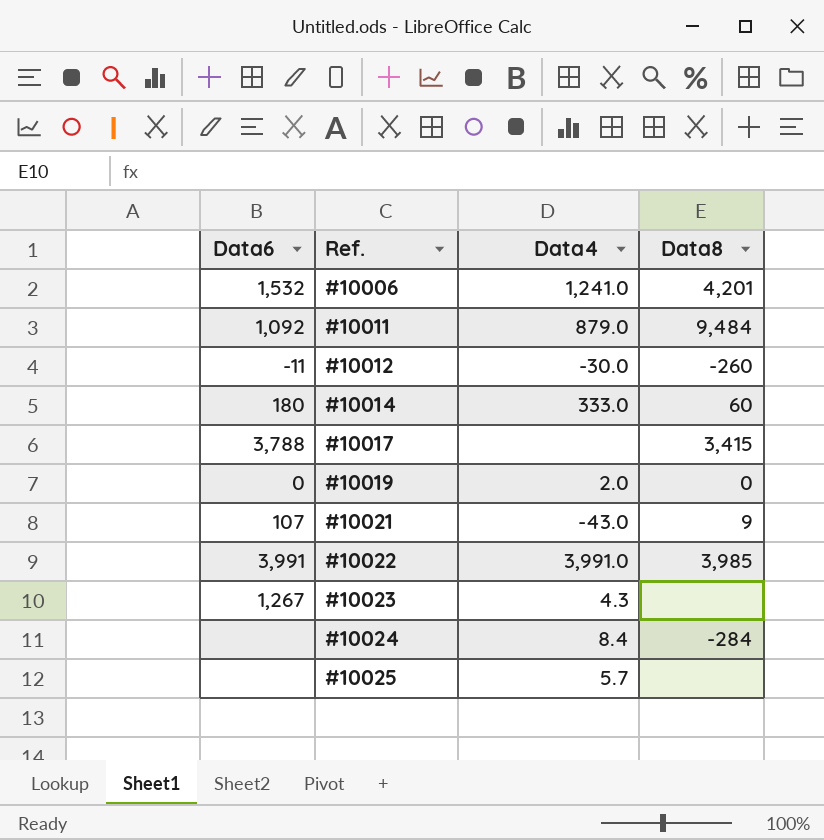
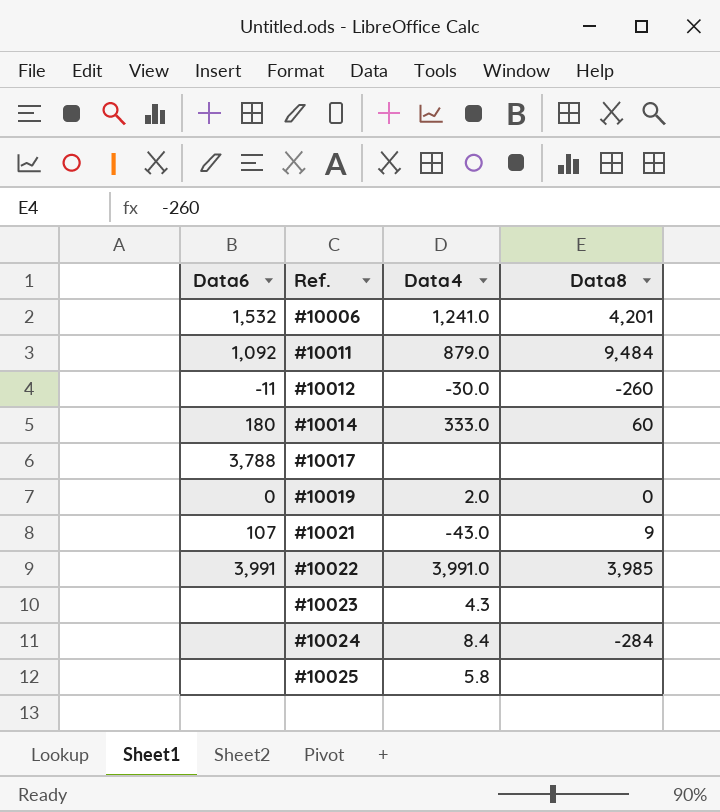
#10017 | Data8: 3,415 -> none
#10023 | Data6: 1,267 -> none
#10025 | Data4: 5.7 -> 5.8

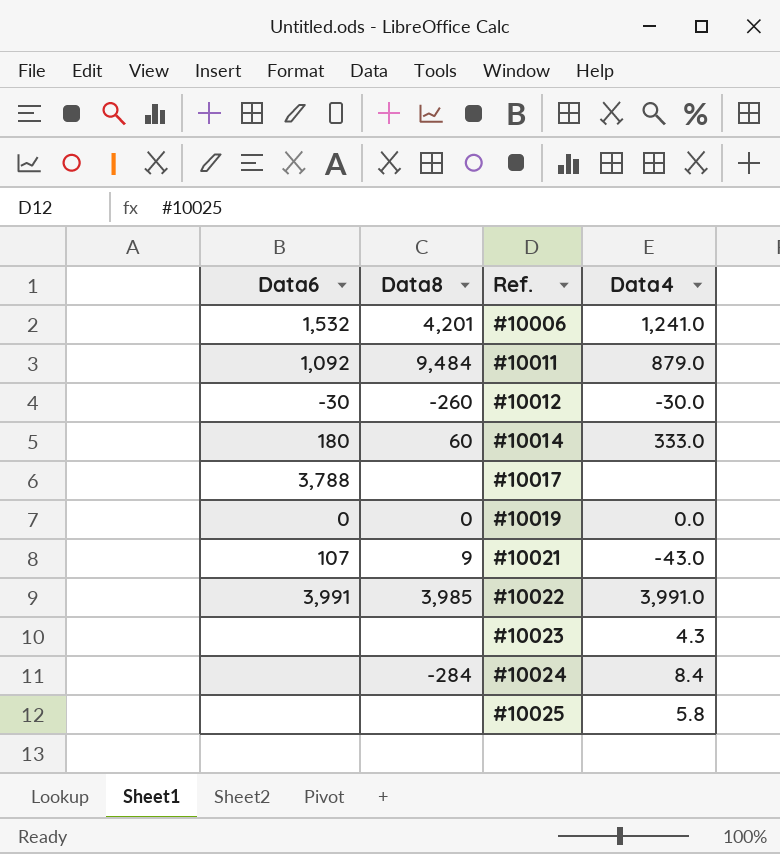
column Data8 | position: 4 -> 2
#10012 | Data6: -11 -> -30
#10019 | Data4: 2.0 -> 0.0

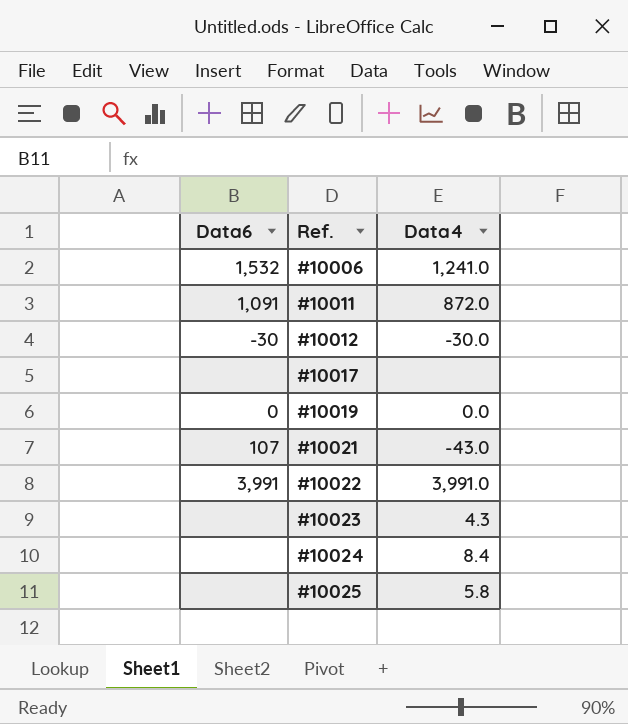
column Data8 | position: 2 -> none
row #10014: 180 | 60 | 333.0 -> none
#10011 | Data6: 1,092 -> 1,091
#10011 | Data4: 879.0 -> 872.0
#10017 | Data6: 3,788 -> none

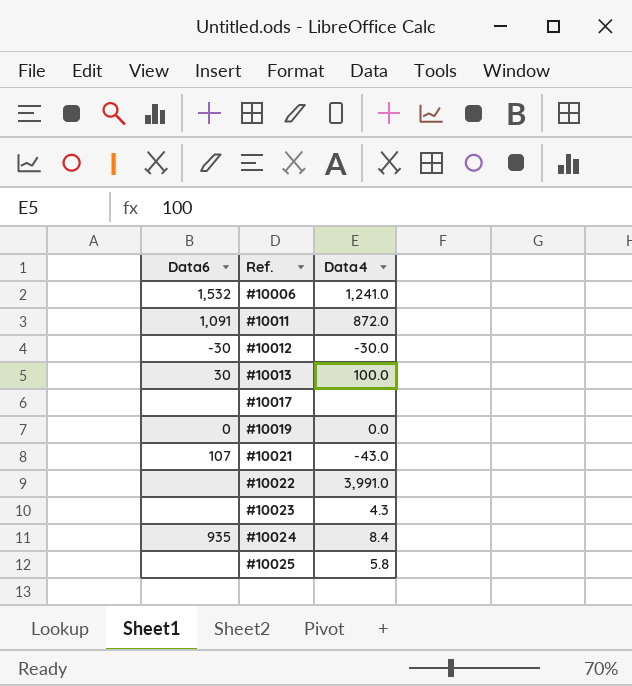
row #10013: none -> 30 | 100.0
#10022 | Data6: 3,991 -> none
#10024 | Data6: none -> 935

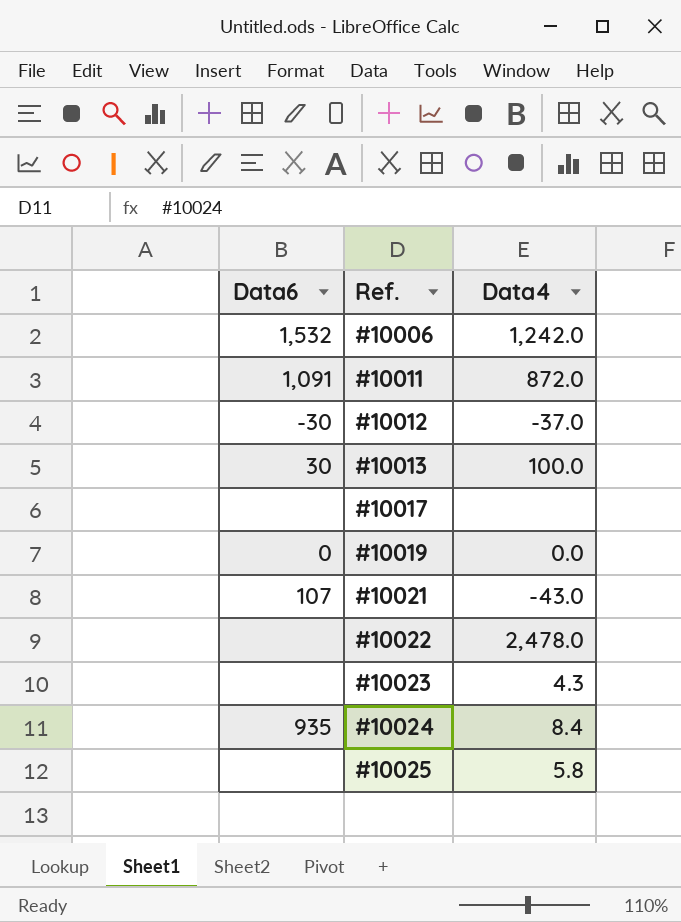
#10006 | Data4: 1,241.0 -> 1,242.0
#10012 | Data4: -30.0 -> -37.0
#10022 | Data4: 3,991.0 -> 2,478.0

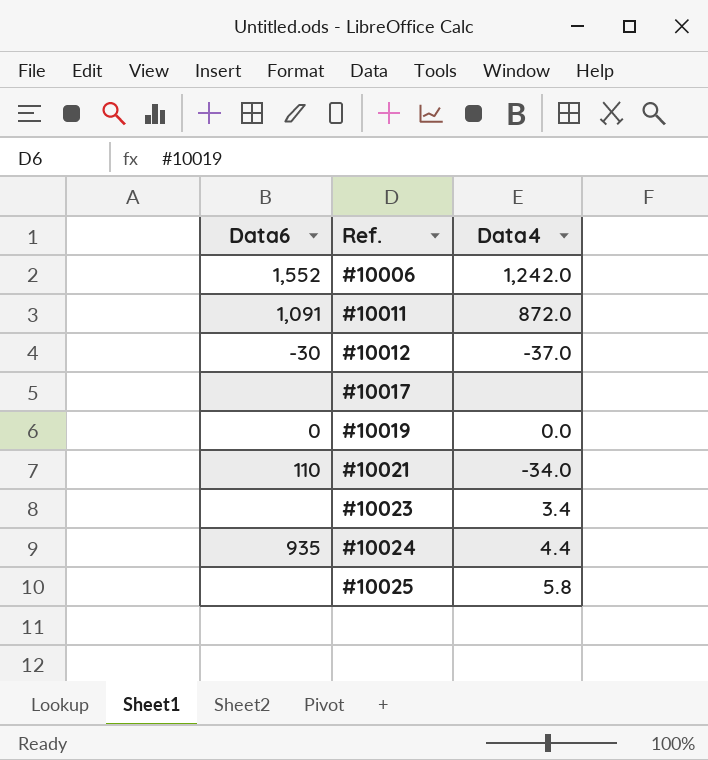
row #10013: 30 | 100.0 -> none
row #10022: none | 2,478.0 -> none
#10006 | Data6: 1,532 -> 1,552
#10021 | Data6: 107 -> 110
#10021 | Data4: -43.0 -> -34.0
#10023 | Data4: 4.3 -> 3.4
#10024 | Data4: 8.4 -> 4.4

